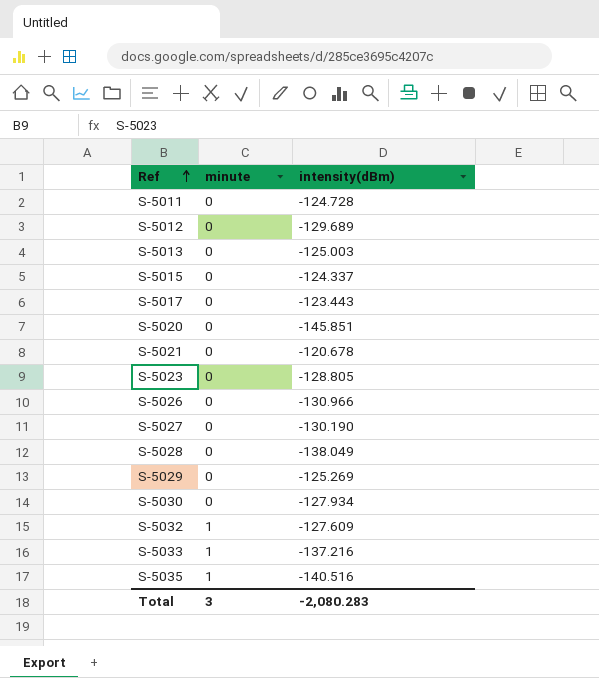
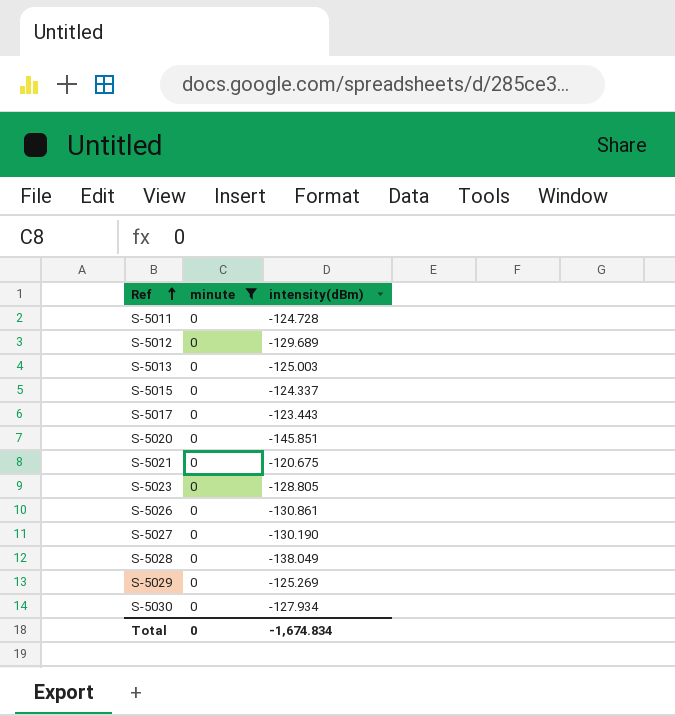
filter: none -> minute = 0
S-5021 | intensity(dBm): -120.678 -> -120.675
S-5026 | intensity(dBm): -130.966 -> -130.861
Total | minute: 3 -> 0
Total | intensity(dBm): -2,080.283 -> -1,674.834

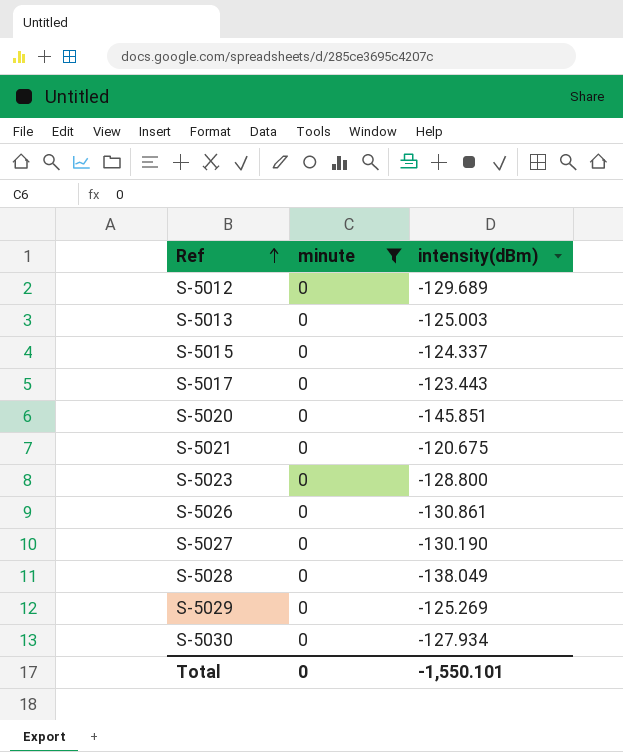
row S-5011: 0 | -124.728 -> none
S-5023 | intensity(dBm): -128.805 -> -128.800
Total | intensity(dBm): -1,674.834 -> -1,550.101

